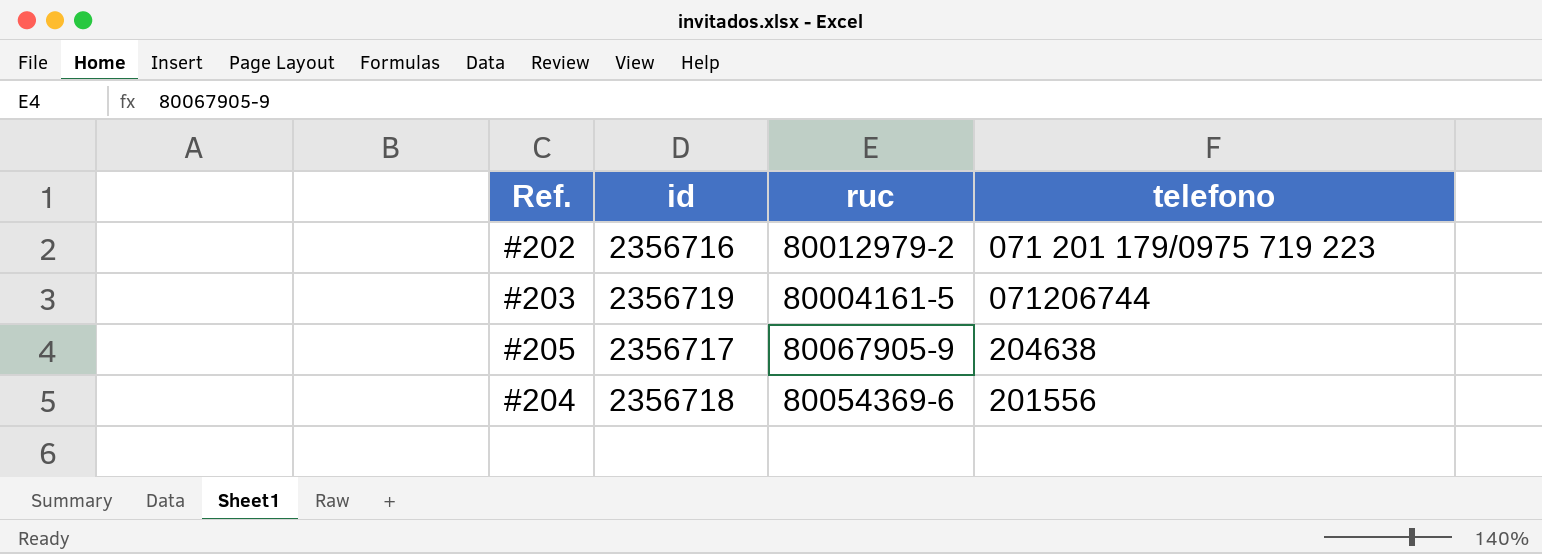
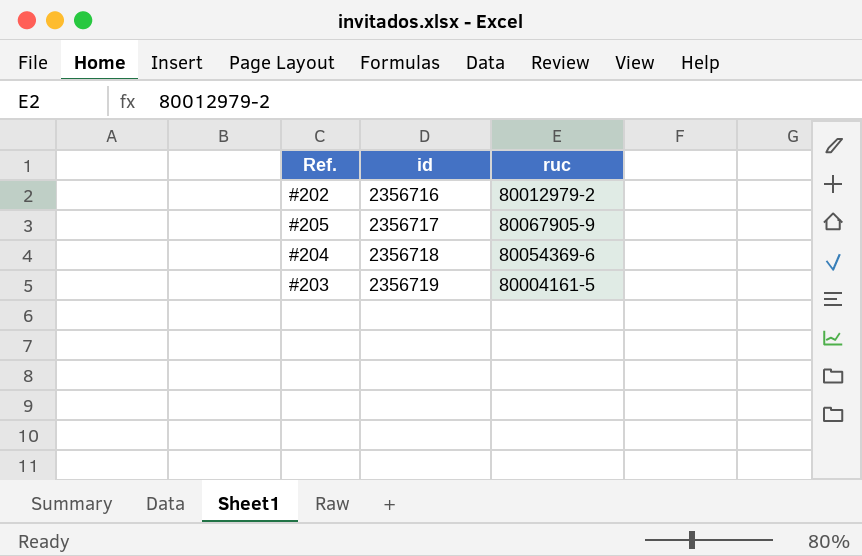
row order: none -> id ascending
column telefono | position: 4 -> none

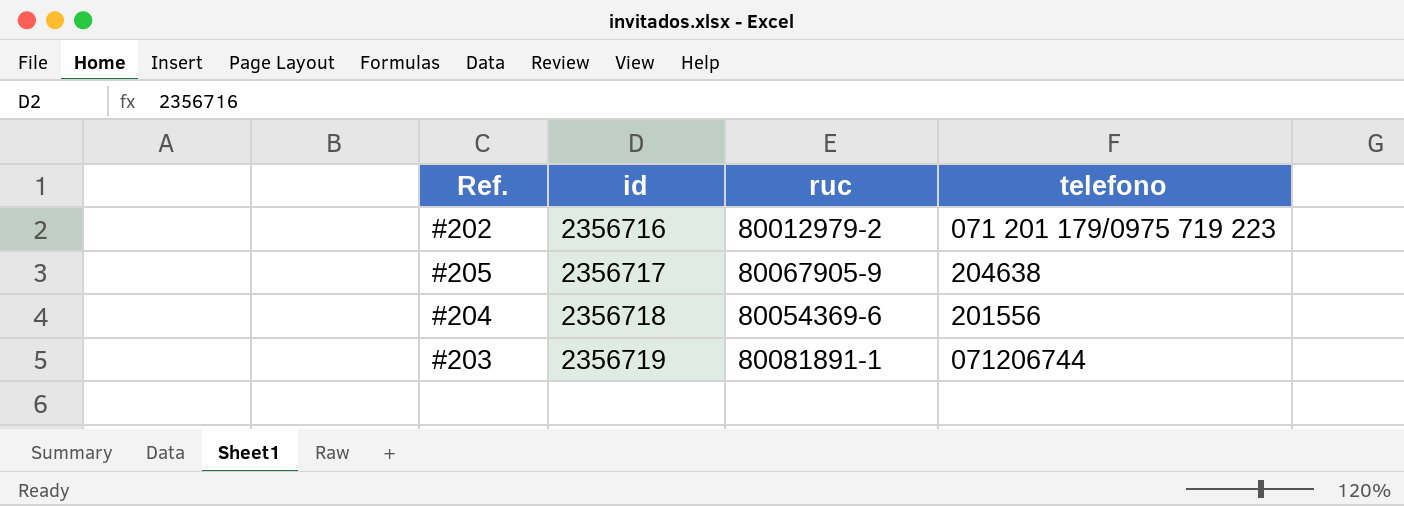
column telefono | position: none -> 4
#203 | ruc: 80004161-5 -> 80081891-1

